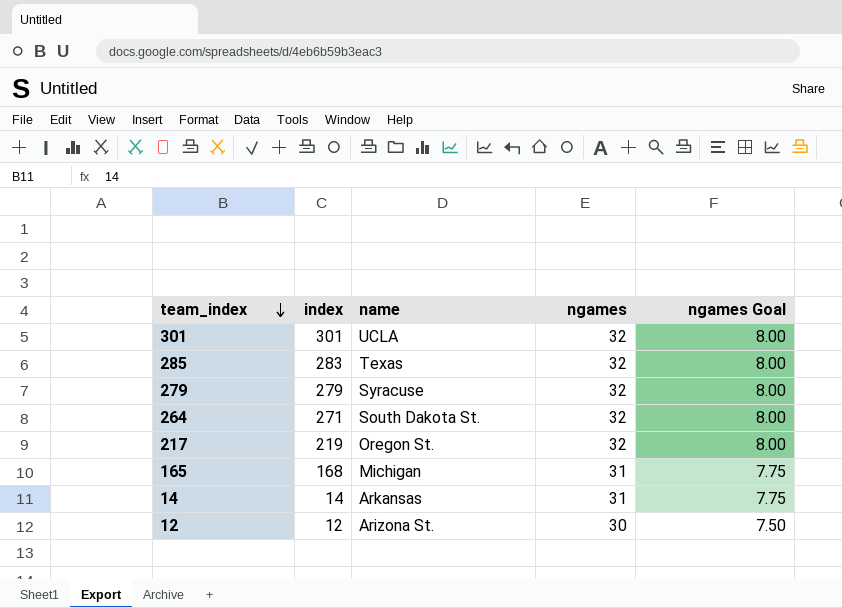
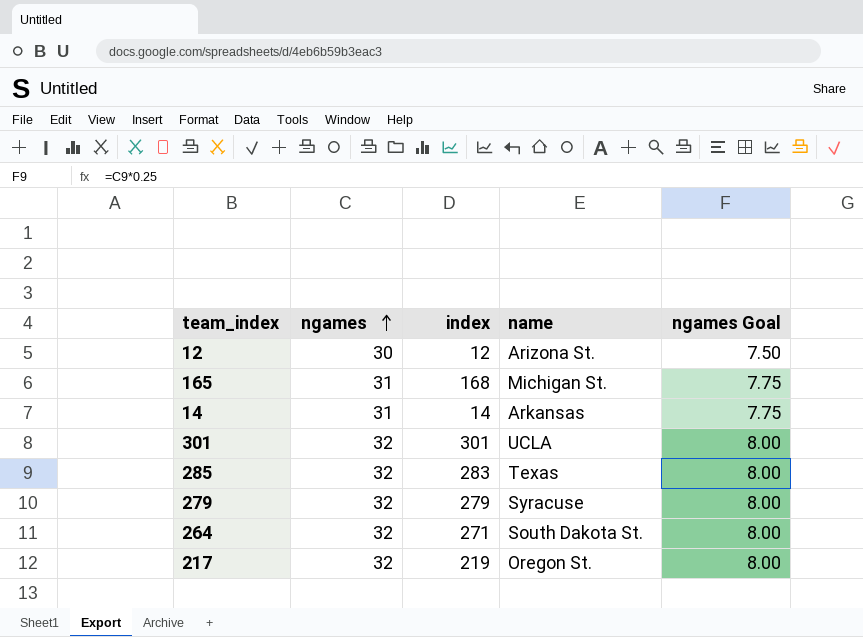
row order: team_index descending -> ngames ascending
column ngames | position: 4 -> 2
165 | name: Michigan -> Michigan St.

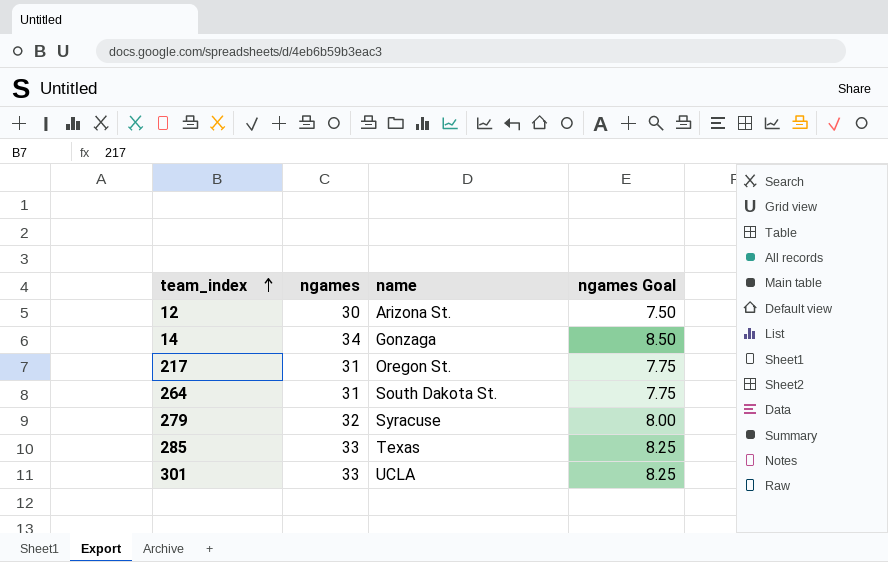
row order: ngames ascending -> team_index ascending
column index | position: 3 -> none
row 165: 31 | 168 | Michigan St. | 7.75 -> none
14 | ngames: 31 -> 34
14 | name: Arkansas -> Gonzaga
14 | ngames Goal: 7.75 -> 8.50
217 | ngames: 32 -> 31
217 | ngames Goal: 8.00 -> 7.75
264 | ngames: 32 -> 31
264 | ngames Goal: 8.00 -> 7.75
285 | ngames: 32 -> 33
285 | ngames Goal: 8.00 -> 8.25
301 | ngames: 32 -> 33
301 | ngames Goal: 8.00 -> 8.25

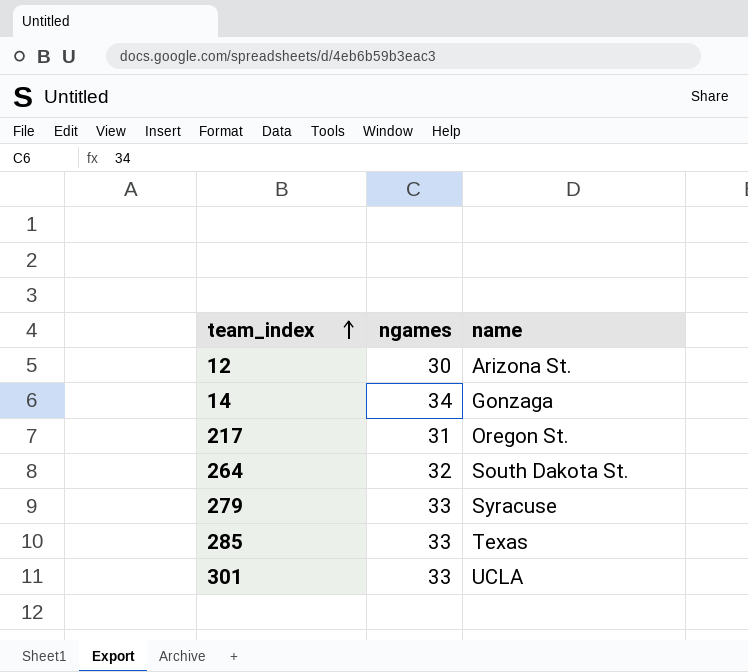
column ngames Goal | formula: [ngames] * 0.25 -> none
264 | ngames: 31 -> 32
279 | ngames: 32 -> 33

